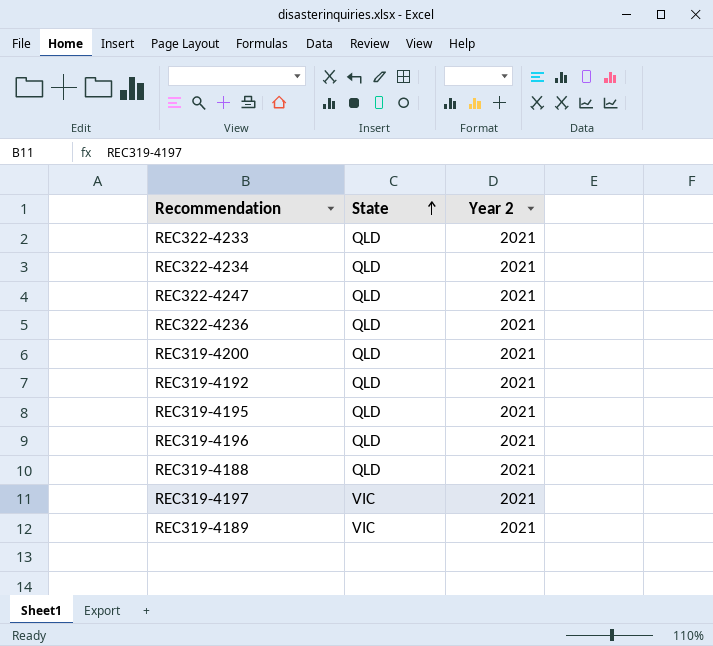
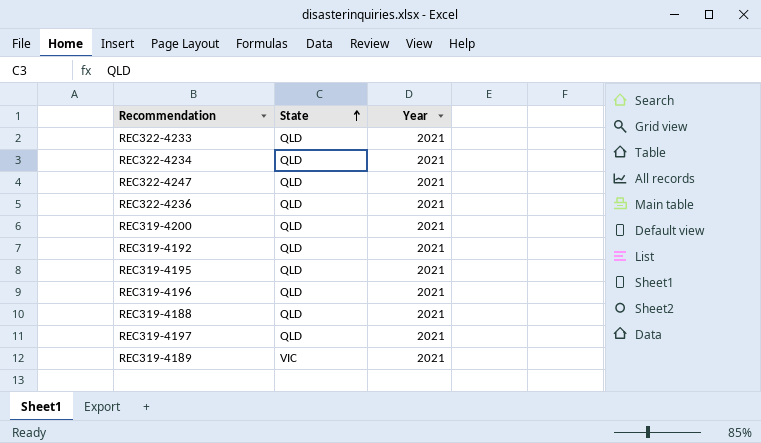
column name: Year 2 -> Year
REC319-4197 | State: VIC -> QLD

